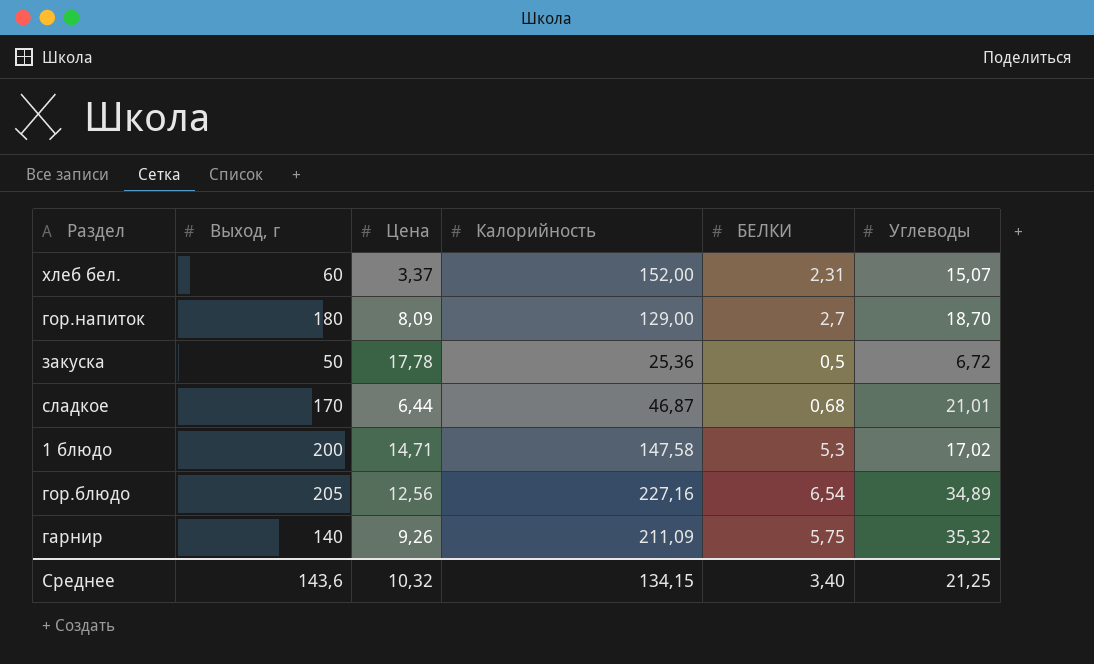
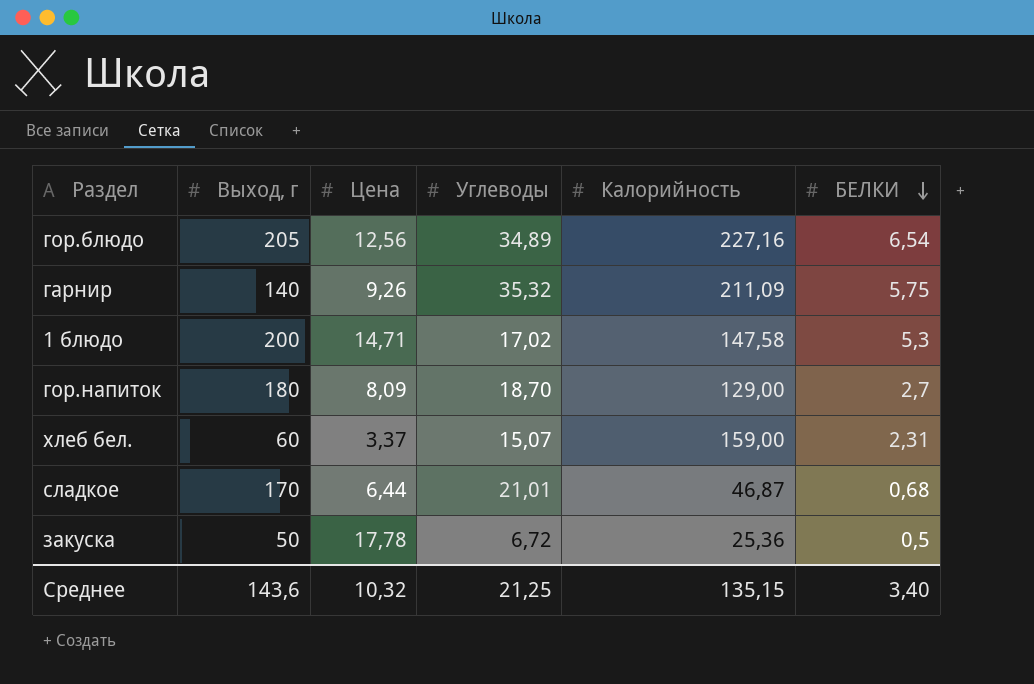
row order: none -> БЕЛКИ descending
column Углеводы | position: 6 -> 4
хлеб бел. | Калорийность: 152,00 -> 159,00
Среднее | Калорийность: 134,15 -> 135,15

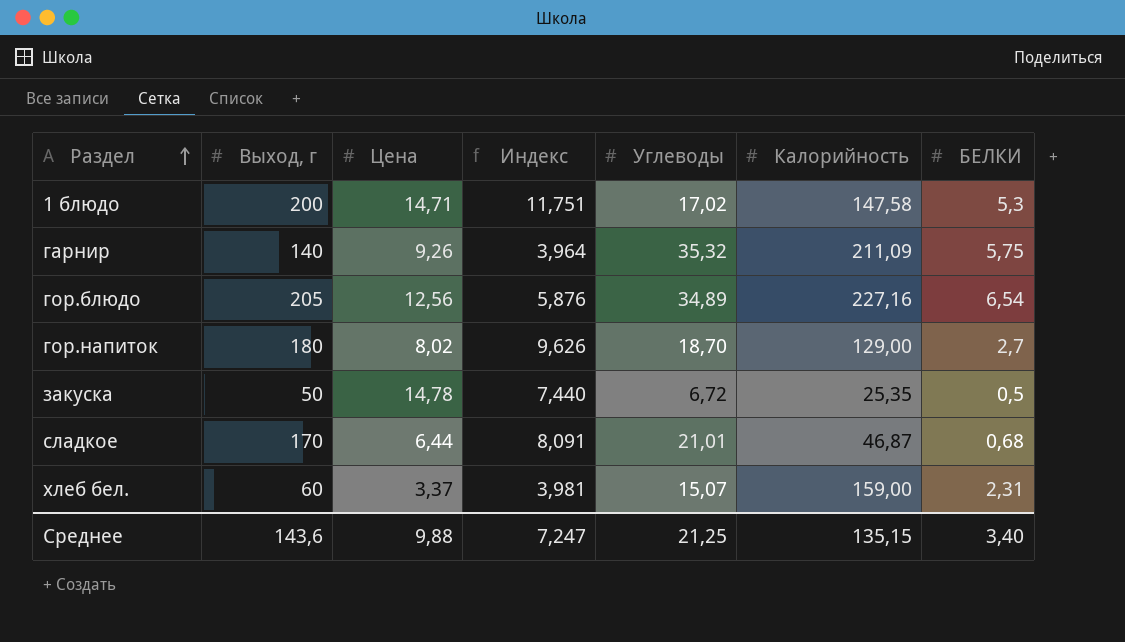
row order: БЕЛКИ descending -> Раздел ascending
column Индекс | formula: none -> [Выход, г] / [Углеводы]
гор.напиток | Цена: 8,09 -> 8,02
закуска | Цена: 17,78 -> 14,78
закуска | Калорийность: 25,36 -> 25,35
Среднее | Цена: 10,32 -> 9,88

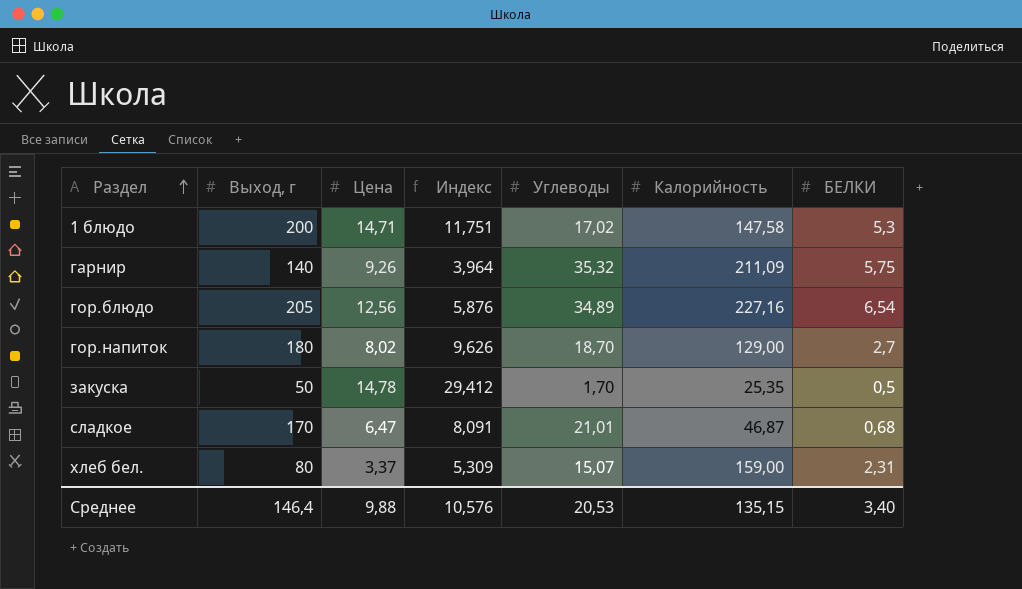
закуска | Индекс: 7,440 -> 29,412
закуска | Углеводы: 6,72 -> 1,70
сладкое | Цена: 6,44 -> 6,47
хлеб бел. | Выход, г: 60 -> 80
хлеб бел. | Индекс: 3,981 -> 5,309
Среднее | Выход, г: 143,6 -> 146,4
Среднее | Индекс: 7,247 -> 10,576
Среднее | Углеводы: 21,25 -> 20,53

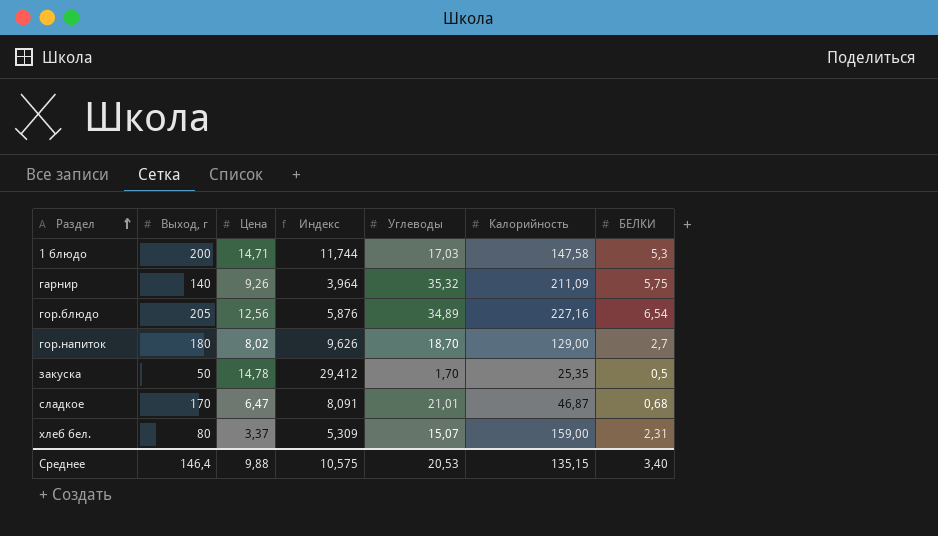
1 блюдо | Индекс: 11,751 -> 11,744
1 блюдо | Углеводы: 17,02 -> 17,03
Среднее | Индекс: 10,576 -> 10,575

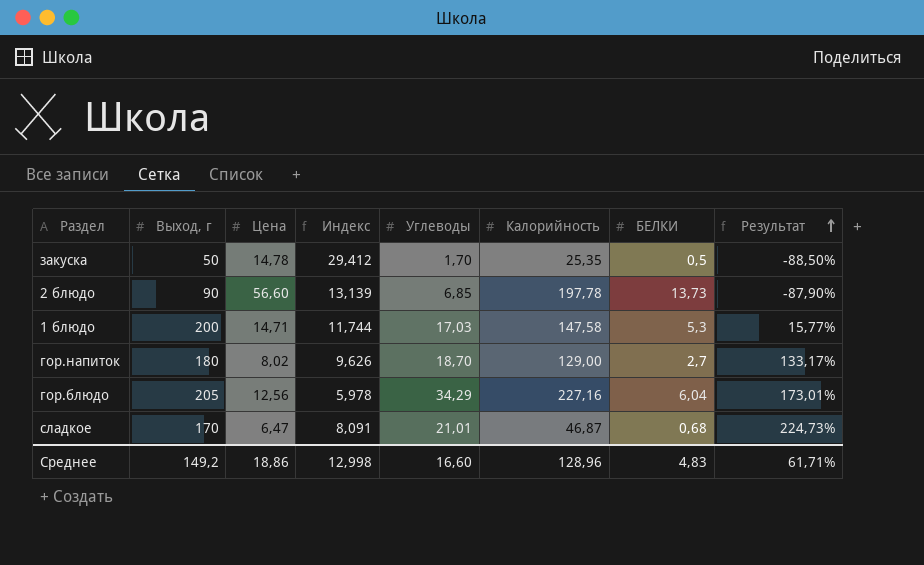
row order: Раздел ascending -> Результат ascending
column Результат | formula: none -> ([Углеводы] - [Цена]) / [Цена]
row гарнир: 140 | 9,26 | 3,964 | 35,32 | 211,09 | 5,75 -> none
row хлеб бел.: 80 | 3,37 | 5,309 | 15,07 | 159,00 | 2,31 -> none
row 2 блюдо: none -> 90 | 56,60 | 13,139 | 6,85 | 197,78 | 13,73 | -87,90%
гор.блюдо | Индекс: 5,876 -> 5,978
гор.блюдо | Углеводы: 34,89 -> 34,29
гор.блюдо | БЕЛКИ: 6,54 -> 6,04
Среднее | Выход, г: 146,4 -> 149,2
Среднее | Цена: 9,88 -> 18,86
Среднее | Индекс: 10,575 -> 12,998
Среднее | Углеводы: 20,53 -> 16,60
Среднее | Калорийность: 135,15 -> 128,96
Среднее | БЕЛКИ: 3,40 -> 4,83

